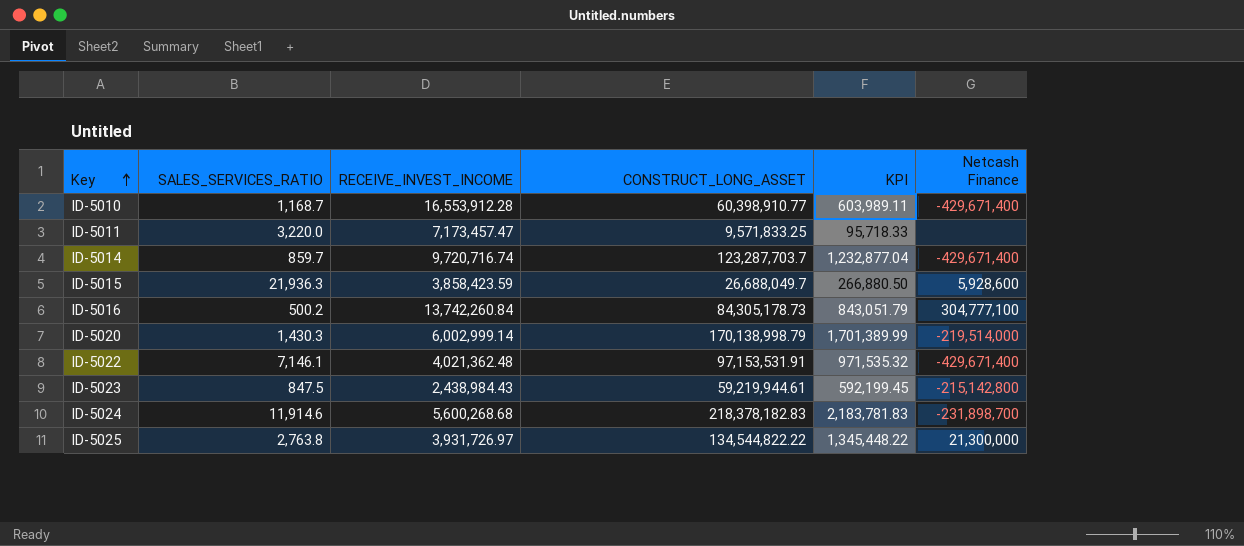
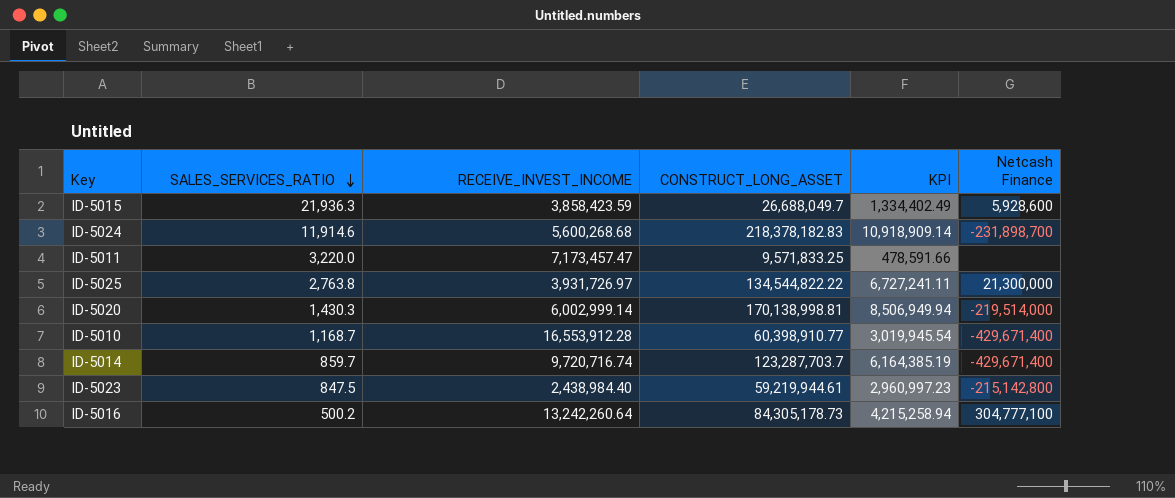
row order: Key ascending -> SALES_SERVICES_RATIO descending
column KPI | formula: [CONSTRUCT_LONG_ASSET] * 0.01 -> [CONSTRUCT_LONG_ASSET] * 0.05
row ID-5022: 7,146.1 | 4,021,362.48 | 97,153,531.91 | 971,535.32 | -429,671,400 -> none
ID-5020 | CONSTRUCT_LONG_ASSET: 170,138,998.79 -> 170,138,998.81
ID-5023 | RECEIVE_INVEST_INCOME: 2,438,984.43 -> 2,438,984.40
ID-5016 | RECEIVE_INVEST_INCOME: 13,742,260.84 -> 13,242,260.64

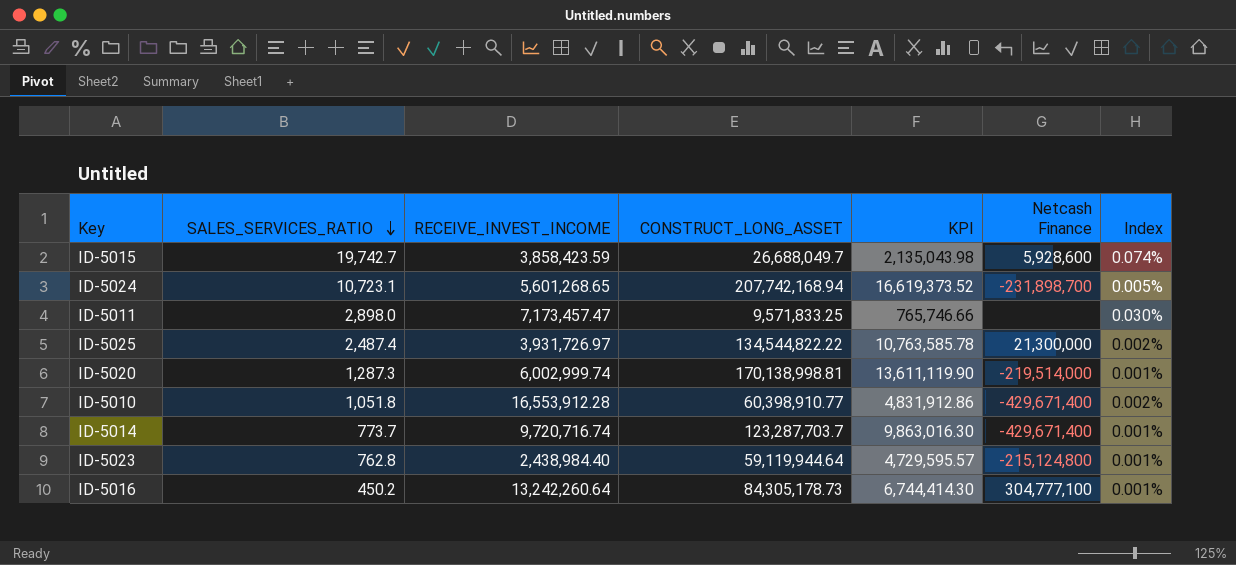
column KPI | formula: [CONSTRUCT_LONG_ASSET] * 0.05 -> [CONSTRUCT_LONG_ASSET] * 0.08
column Index | formula: none -> [SALES_SERVICES_RATIO] / [CONSTRUCT_LONG_ASSET]
ID-5015 | SALES_SERVICES_RATIO: 21,936.3 -> 19,742.7
ID-5024 | SALES_SERVICES_RATIO: 11,914.6 -> 10,723.1
ID-5024 | RECEIVE_INVEST_INCOME: 5,600,268.68 -> 5,601,268.65
ID-5024 | CONSTRUCT_LONG_ASSET: 218,378,182.83 -> 207,742,168.94
ID-5011 | SALES_SERVICES_RATIO: 3,220.0 -> 2,898.0
ID-5025 | SALES_SERVICES_RATIO: 2,763.8 -> 2,487.4
ID-5020 | SALES_SERVICES_RATIO: 1,430.3 -> 1,287.3
ID-5020 | RECEIVE_INVEST_INCOME: 6,002,999.14 -> 6,002,999.74
ID-5010 | SALES_SERVICES_RATIO: 1,168.7 -> 1,051.8
ID-5014 | SALES_SERVICES_RATIO: 859.7 -> 773.7
ID-5023 | SALES_SERVICES_RATIO: 847.5 -> 762.8
ID-5023 | CONSTRUCT_LONG_ASSET: 59,219,944.61 -> 59,119,944.64
ID-5023 | Netcash Finance: -215,142,800 -> -215,124,800
ID-5016 | SALES_SERVICES_RATIO: 500.2 -> 450.2

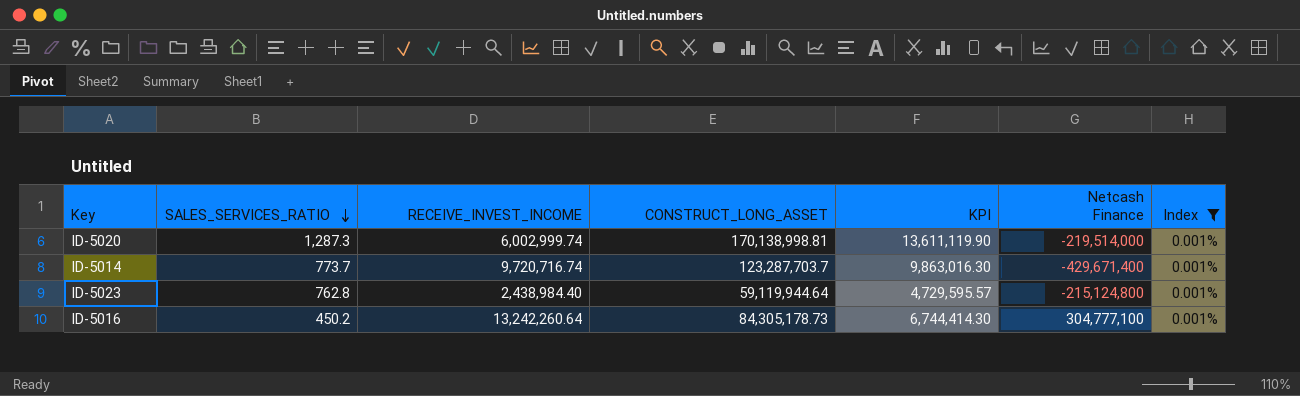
filter: none -> Index = 0.001%

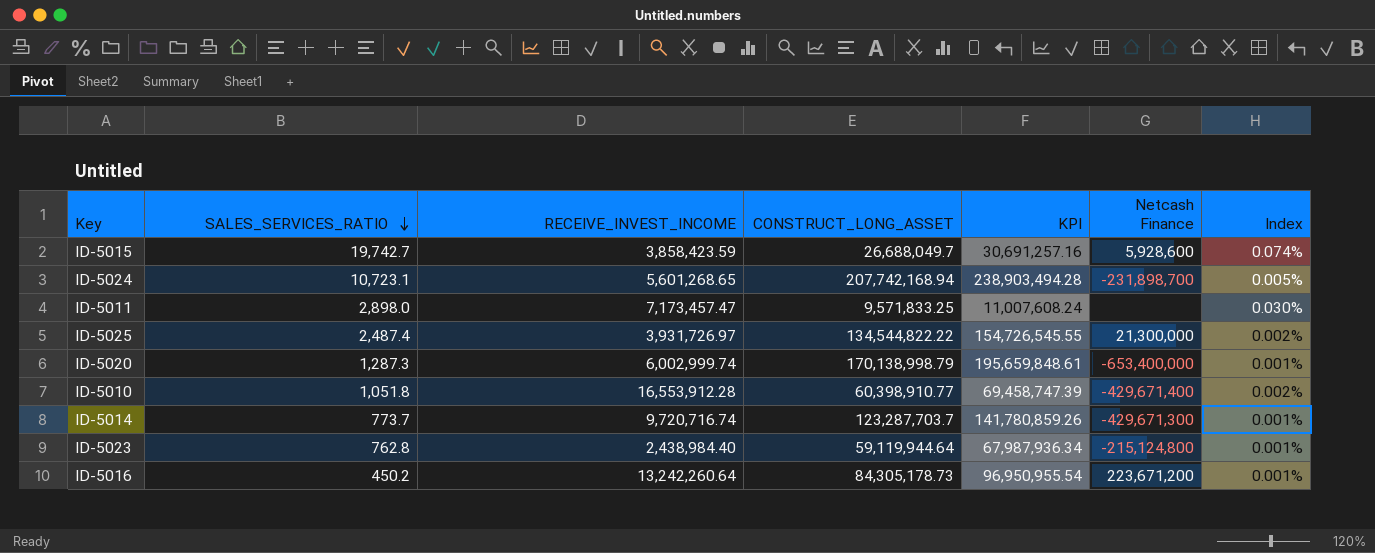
filter: Index = 0.001% -> none
column KPI | formula: [CONSTRUCT_LONG_ASSET] * 0.08 -> [CONSTRUCT_LONG_ASSET] * 1.15
ID-5020 | CONSTRUCT_LONG_ASSET: 170,138,998.81 -> 170,138,998.79
ID-5020 | Netcash Finance: -219,514,000 -> -653,400,000
ID-5014 | Netcash Finance: -429,671,400 -> -429,671,300
ID-5016 | Netcash Finance: 304,777,100 -> 223,671,200

